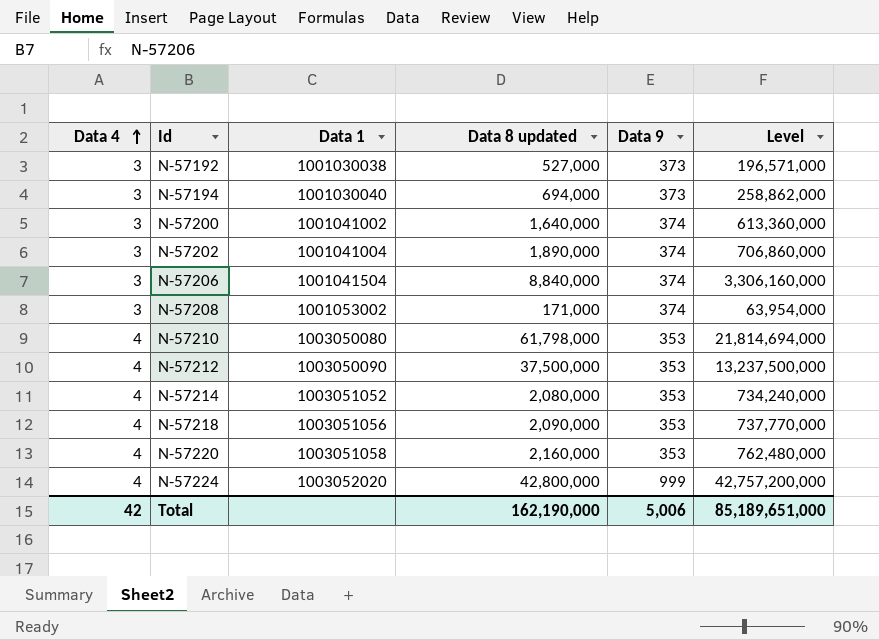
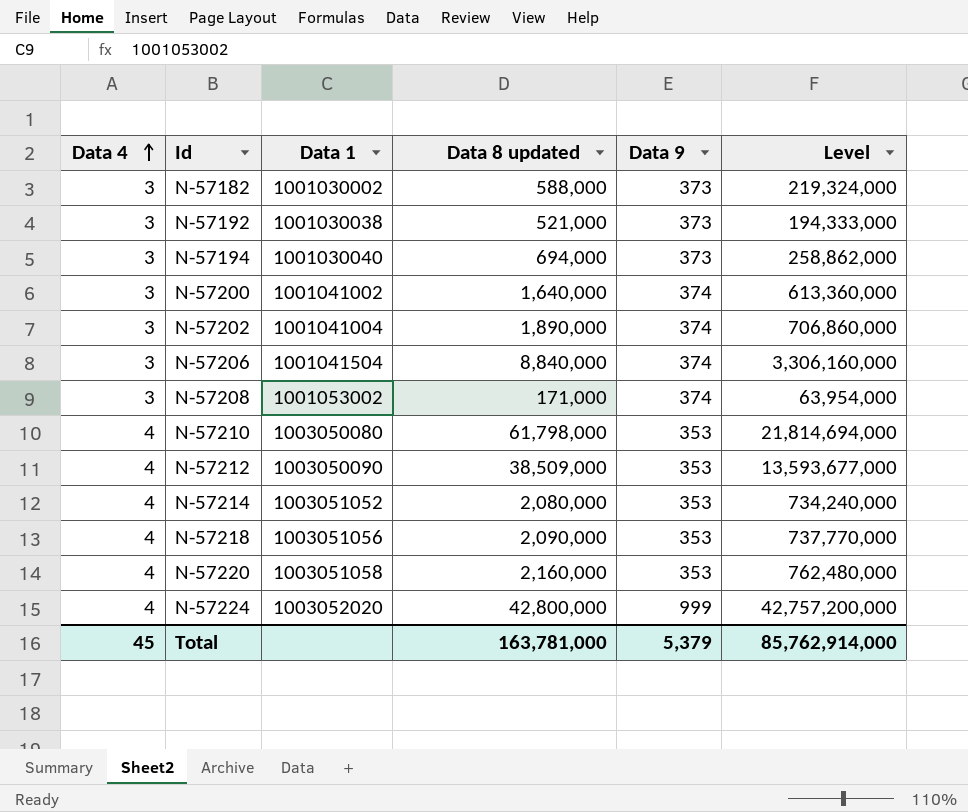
row N-57182: none -> 3 | 1001030002 | 588,000 | 373 | 219,324,000
N-57192 | Data 8 updated: 527,000 -> 521,000
N-57192 | Level: 196,571,000 -> 194,333,000
N-57212 | Data 8 updated: 37,500,000 -> 38,509,000
N-57212 | Level: 13,237,500,000 -> 13,593,677,000
Total | Data 4: 42 -> 45
Total | Data 8 updated: 162,190,000 -> 163,781,000
Total | Data 9: 5,006 -> 5,379
Total | Level: 85,189,651,000 -> 85,762,914,000

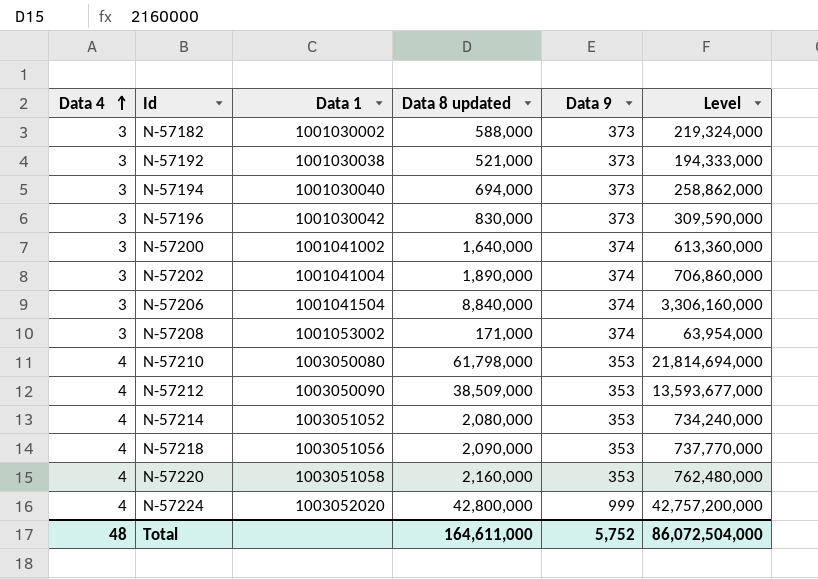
row N-57196: none -> 3 | 1001030042 | 830,000 | 373 | 309,590,000
Total | Data 4: 45 -> 48
Total | Data 8 updated: 163,781,000 -> 164,611,000
Total | Data 9: 5,379 -> 5,752
Total | Level: 85,762,914,000 -> 86,072,504,000

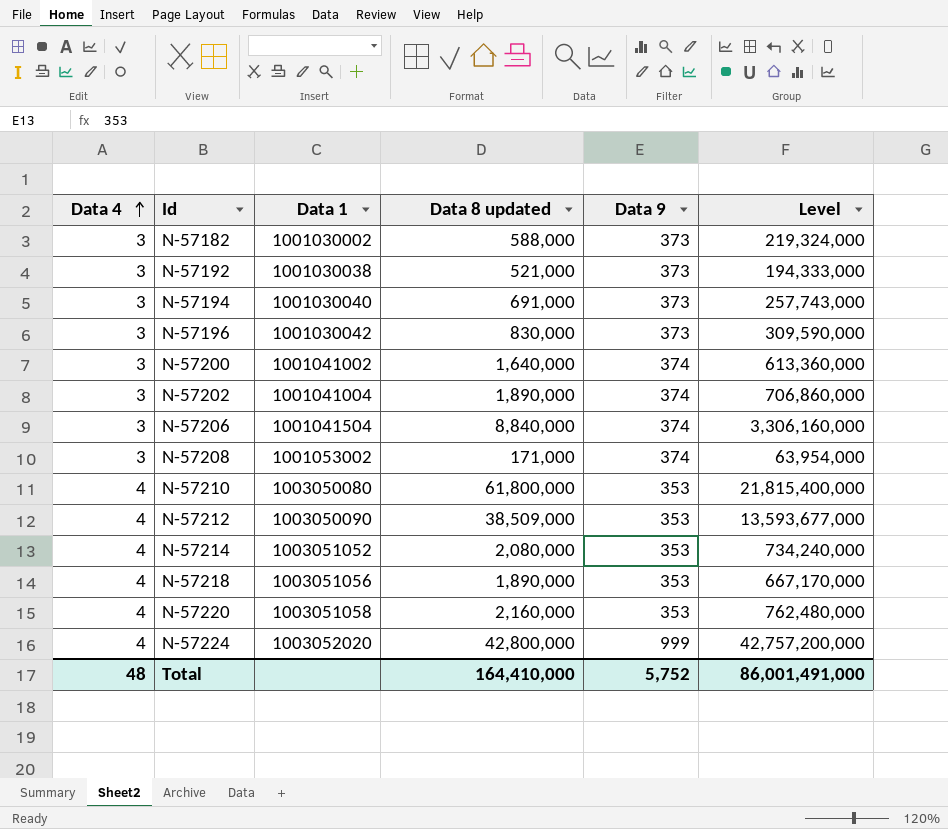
N-57194 | Data 8 updated: 694,000 -> 691,000
N-57194 | Level: 258,862,000 -> 257,743,000
N-57210 | Data 8 updated: 61,798,000 -> 61,800,000
N-57210 | Level: 21,814,694,000 -> 21,815,400,000
N-57218 | Data 8 updated: 2,090,000 -> 1,890,000
N-57218 | Level: 737,770,000 -> 667,170,000
Total | Data 8 updated: 164,611,000 -> 164,410,000
Total | Level: 86,072,504,000 -> 86,001,491,000

